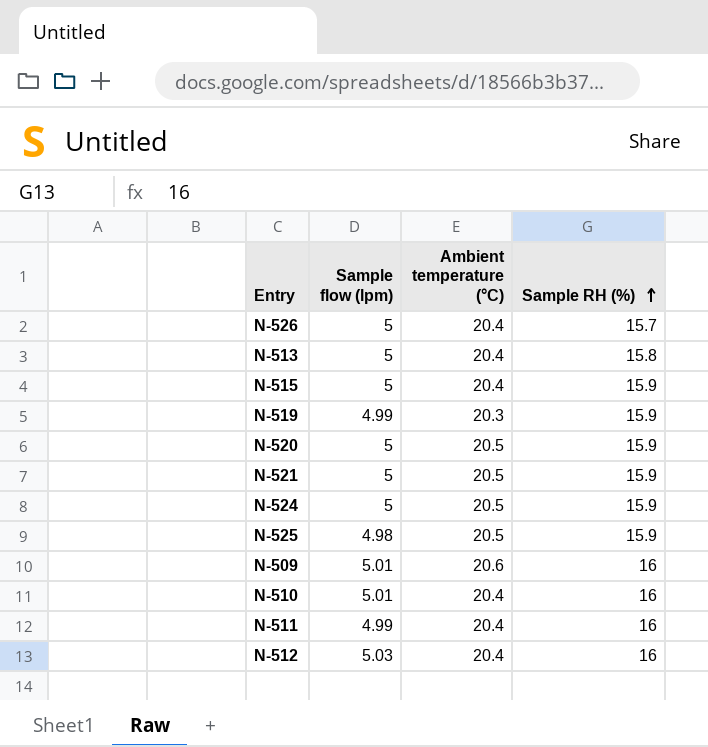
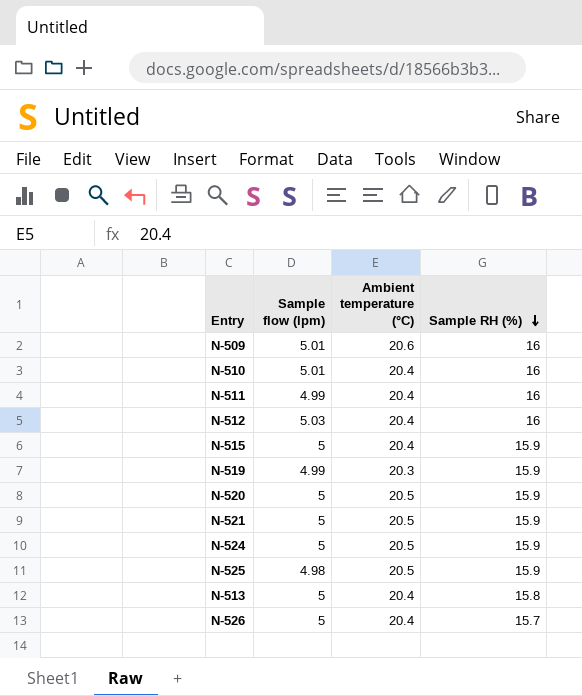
row order: Sample RH (%) ascending -> Sample RH (%) descending

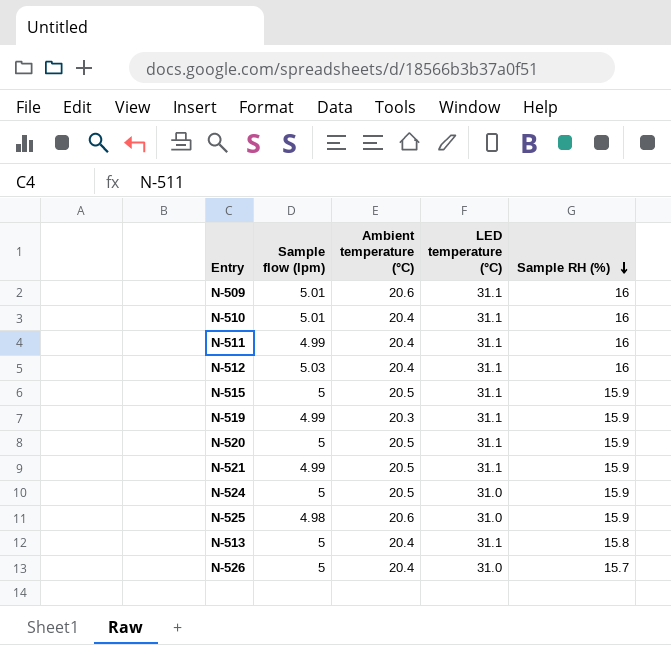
column LED temperature (°C) | position: none -> 4
N-515 | Ambient temperature (°C): 20.4 -> 20.5
N-521 | Sample flow (lpm): 5 -> 4.99
N-525 | Ambient temperature (°C): 20.5 -> 20.6

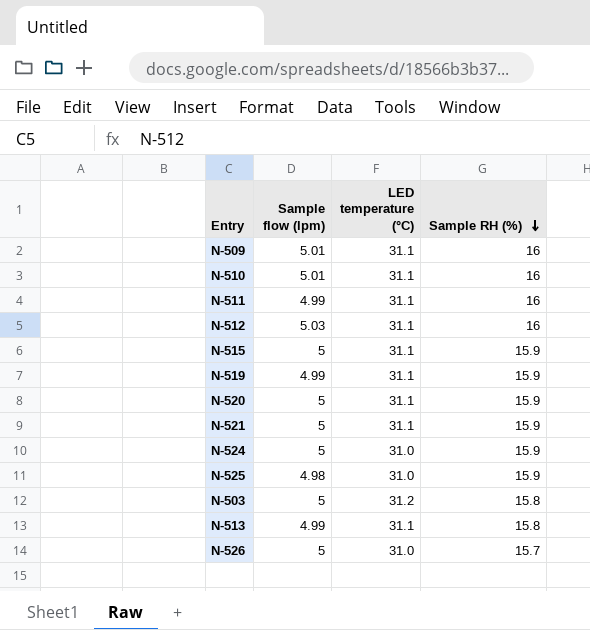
column Ambient temperature (°C) | position: 3 -> none
N-521 | Sample flow (lpm): 4.99 -> 5
row N-503: none -> 5 | 31.2 | 15.8
N-513 | Sample flow (lpm): 5 -> 4.99

